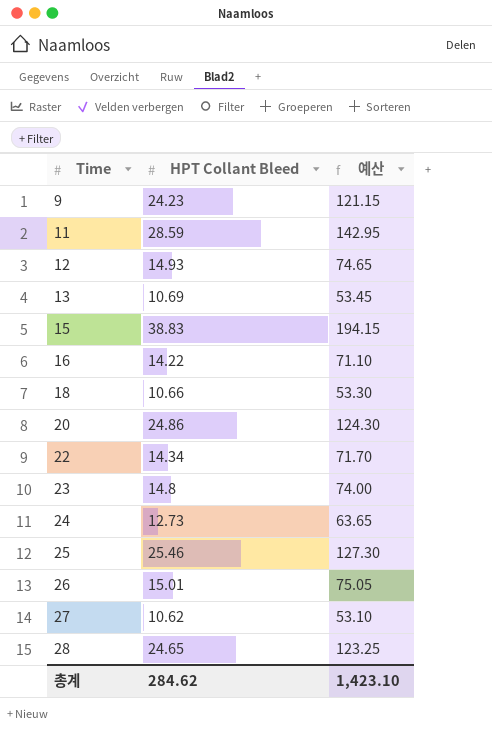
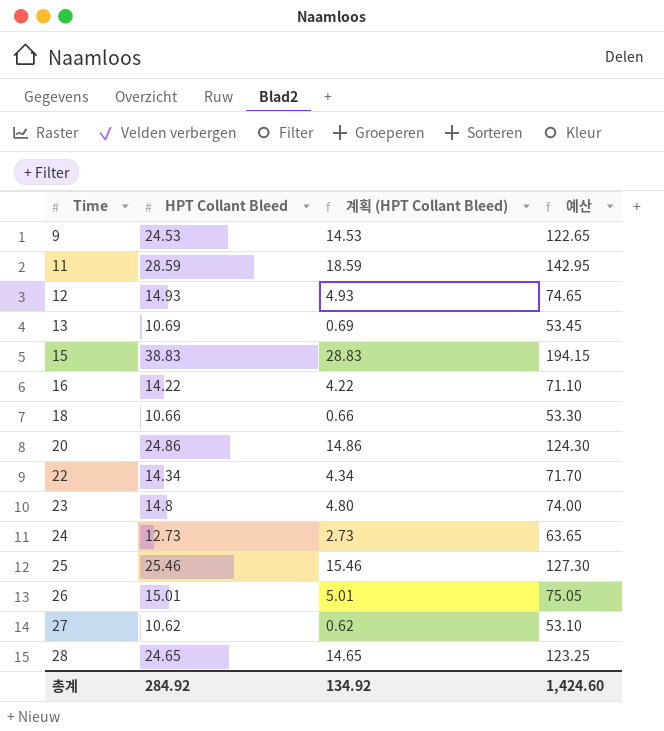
column 계획 (HPT Collant Bleed) | formula: none -> [HPT Collant Bleed] - 10
9 | HPT Collant Bleed: 24.23 -> 24.53
9 | 예산: 121.15 -> 122.65
총계 | HPT Collant Bleed: 284.62 -> 284.92
총계 | 예산: 1,423.10 -> 1,424.60

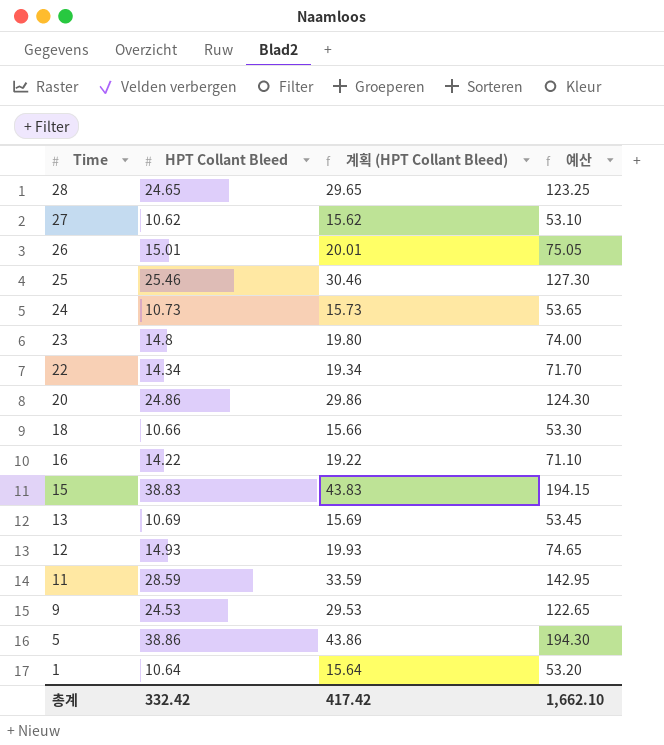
row order: Time ascending -> Time descending
column 계획 (HPT Collant Bleed) | formula: [HPT Collant Bleed] - 10 -> [HPT Collant Bleed] + 5
24 | HPT Collant Bleed: 12.73 -> 10.73
24 | 예산: 63.65 -> 53.65
row 5: none -> 38.86 | 43.86 | 194.30
row 1: none -> 10.64 | 15.64 | 53.20
총계 | HPT Collant Bleed: 284.92 -> 332.42
총계 | 계획 (HPT Collant Bleed): 134.92 -> 417.42
총계 | 예산: 1,424.60 -> 1,662.10

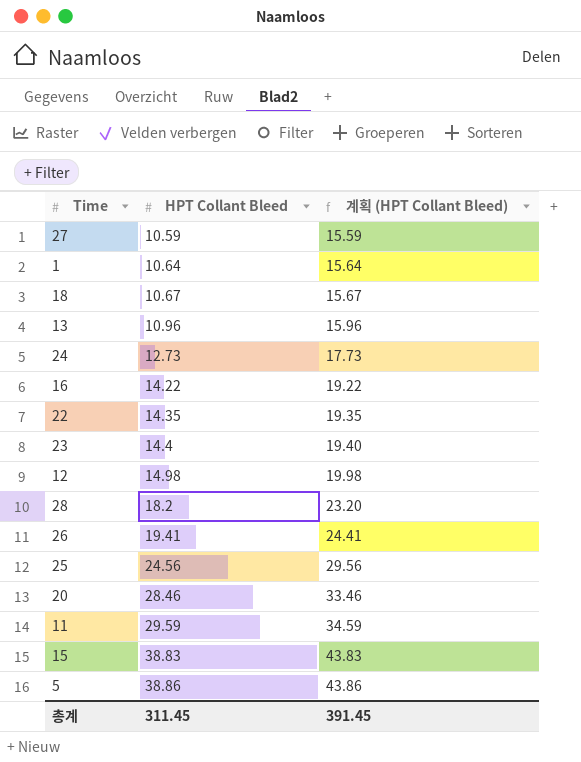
row order: Time descending -> HPT Collant Bleed ascending
column 예산 | formula: [HPT Collant Bleed] * 5 -> none
row 9: 24.53 | 29.53 | 122.65 -> none
27 | HPT Collant Bleed: 10.62 -> 10.59
27 | 계획 (HPT Collant Bleed): 15.62 -> 15.59
18 | HPT Collant Bleed: 10.66 -> 10.67
18 | 계획 (HPT Collant Bleed): 15.66 -> 15.67
13 | HPT Collant Bleed: 10.69 -> 10.96
13 | 계획 (HPT Collant Bleed): 15.69 -> 15.96
24 | HPT Collant Bleed: 10.73 -> 12.73
24 | 계획 (HPT Collant Bleed): 15.73 -> 17.73
22 | HPT Collant Bleed: 14.34 -> 14.35
22 | 계획 (HPT Collant Bleed): 19.34 -> 19.35
23 | HPT Collant Bleed: 14.8 -> 14.4
23 | 계획 (HPT Collant Bleed): 19.80 -> 19.40
12 | HPT Collant Bleed: 14.93 -> 14.98
12 | 계획 (HPT Collant Bleed): 19.93 -> 19.98
28 | HPT Collant Bleed: 24.65 -> 18.2
28 | 계획 (HPT Collant Bleed): 29.65 -> 23.20
26 | HPT Collant Bleed: 15.01 -> 19.41
26 | 계획 (HPT Collant Bleed): 20.01 -> 24.41
25 | HPT Collant Bleed: 25.46 -> 24.56
25 | 계획 (HPT Collant Bleed): 30.46 -> 29.56
20 | HPT Collant Bleed: 24.86 -> 28.46
20 | 계획 (HPT Collant Bleed): 29.86 -> 33.46
11 | HPT Collant Bleed: 28.59 -> 29.59
11 | 계획 (HPT Collant Bleed): 33.59 -> 34.59
총계 | HPT Collant Bleed: 332.42 -> 311.45
총계 | 계획 (HPT Collant Bleed): 417.42 -> 391.45

